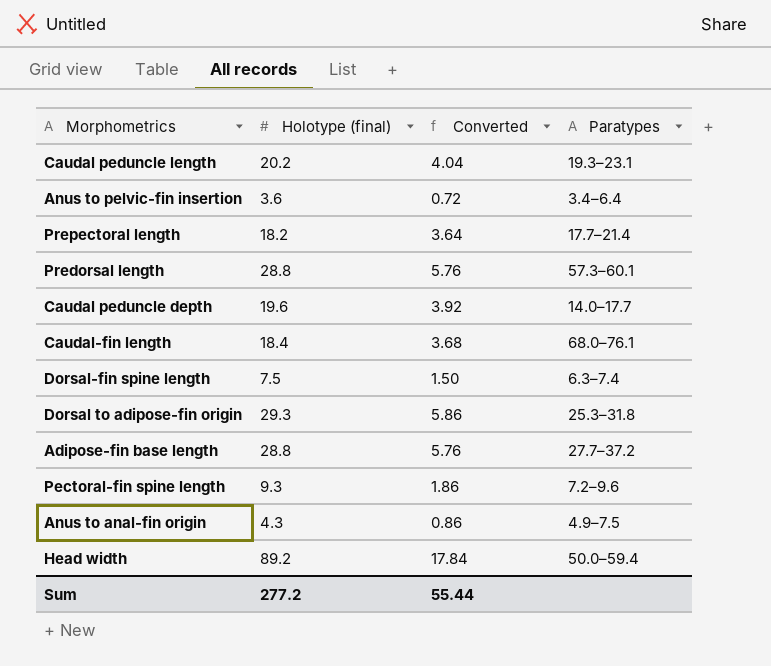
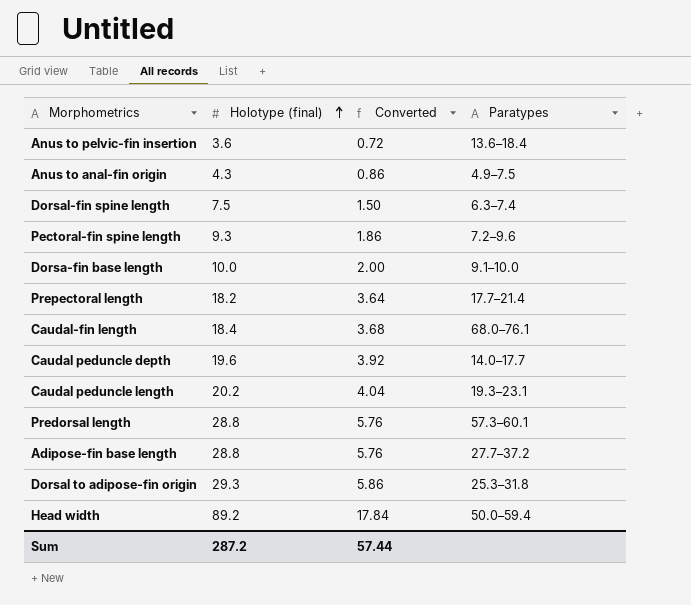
row order: none -> Holotype (final) ascending
Anus to pelvic-fin insertion | Paratypes: 3.4–6.4 -> 13.6–18.4
row Dorsa-fin base length: none -> 10.0 | 2.00 | 9.1–10.0
Sum | Holotype (final): 277.2 -> 287.2
Sum | Converted: 55.44 -> 57.44

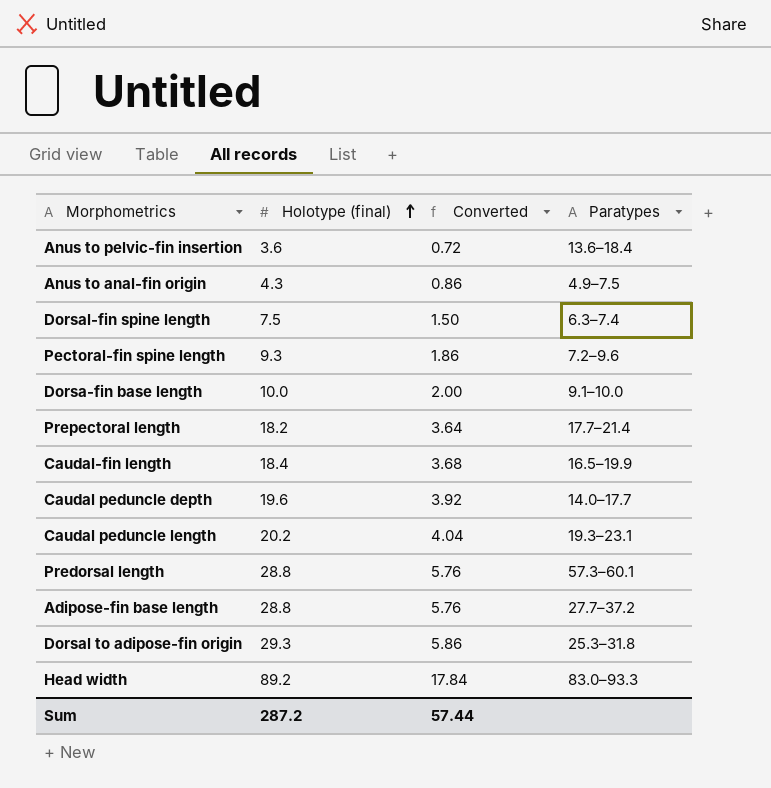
Caudal-fin length | Paratypes: 68.0–76.1 -> 16.5–19.9
Head width | Paratypes: 50.0–59.4 -> 83.0–93.3

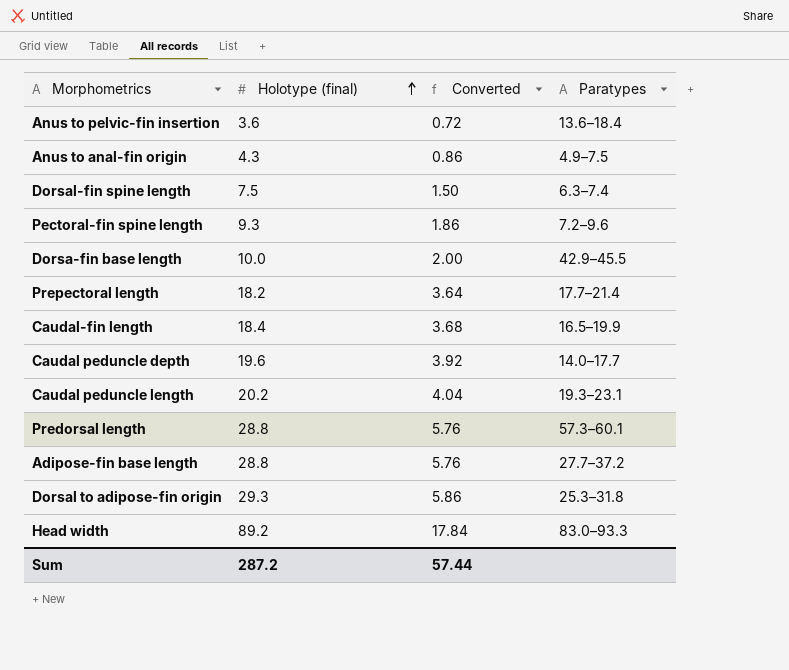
Dorsa-fin base length | Paratypes: 9.1–10.0 -> 42.9–45.5

